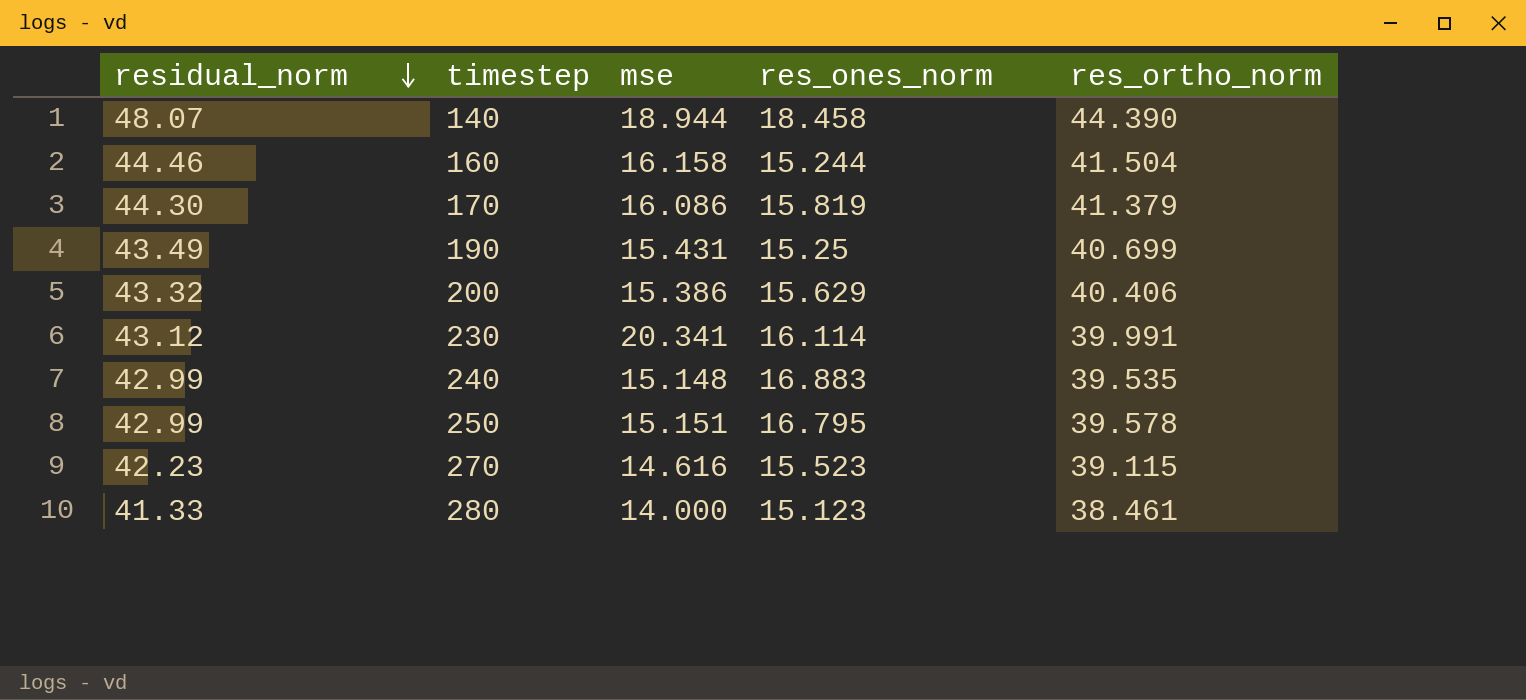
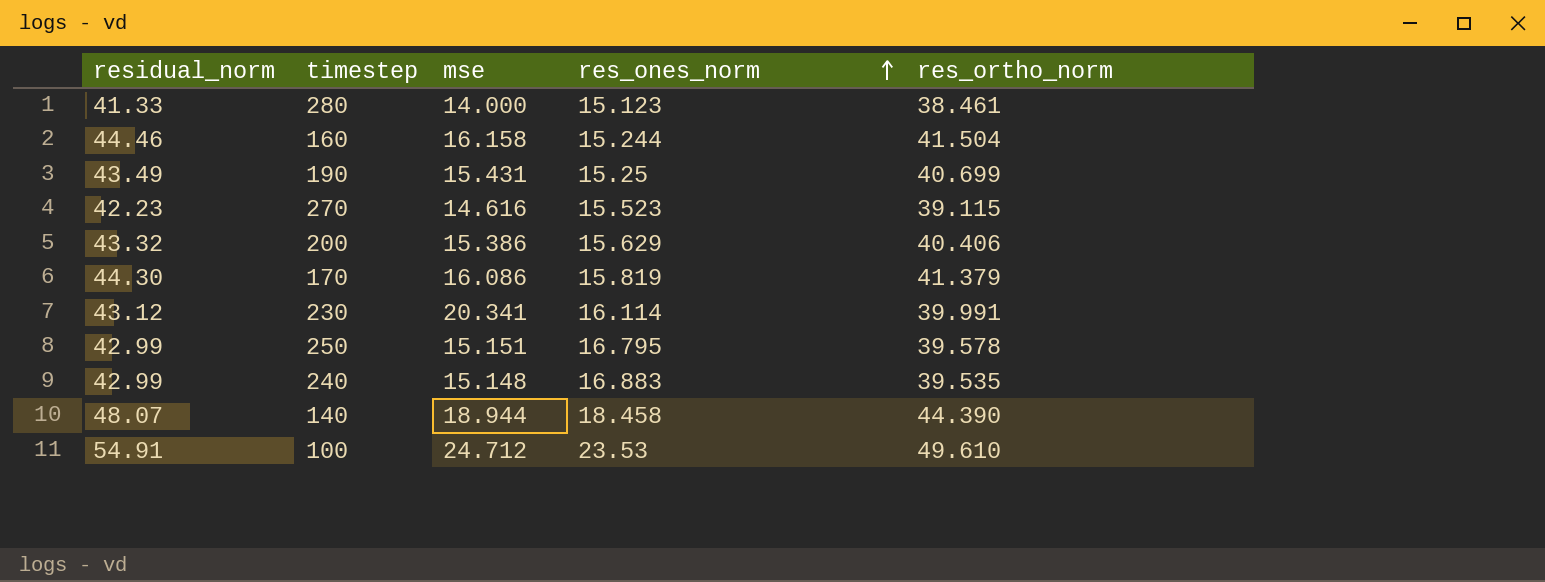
row order: residual_norm descending -> res_ones_norm ascending
row 100: none -> 54.91 | 24.712 | 23.53 | 49.610

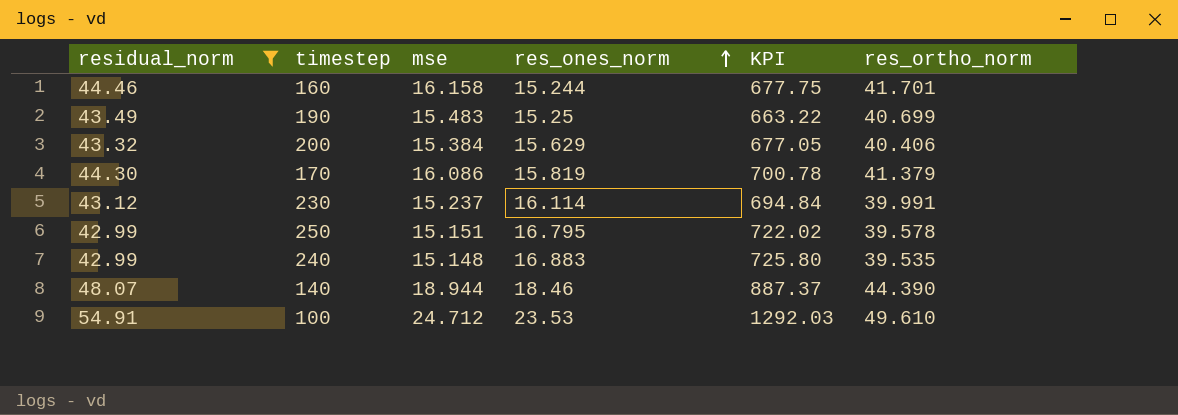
filter: none -> residual_norm >= 42.99
column KPI | formula: none -> [residual_norm] * [res_ones_norm]
160 | res_ortho_norm: 41.504 -> 41.701
190 | mse: 15.431 -> 15.483
200 | mse: 15.386 -> 15.384
230 | mse: 20.341 -> 15.237
140 | res_ones_norm: 18.458 -> 18.46

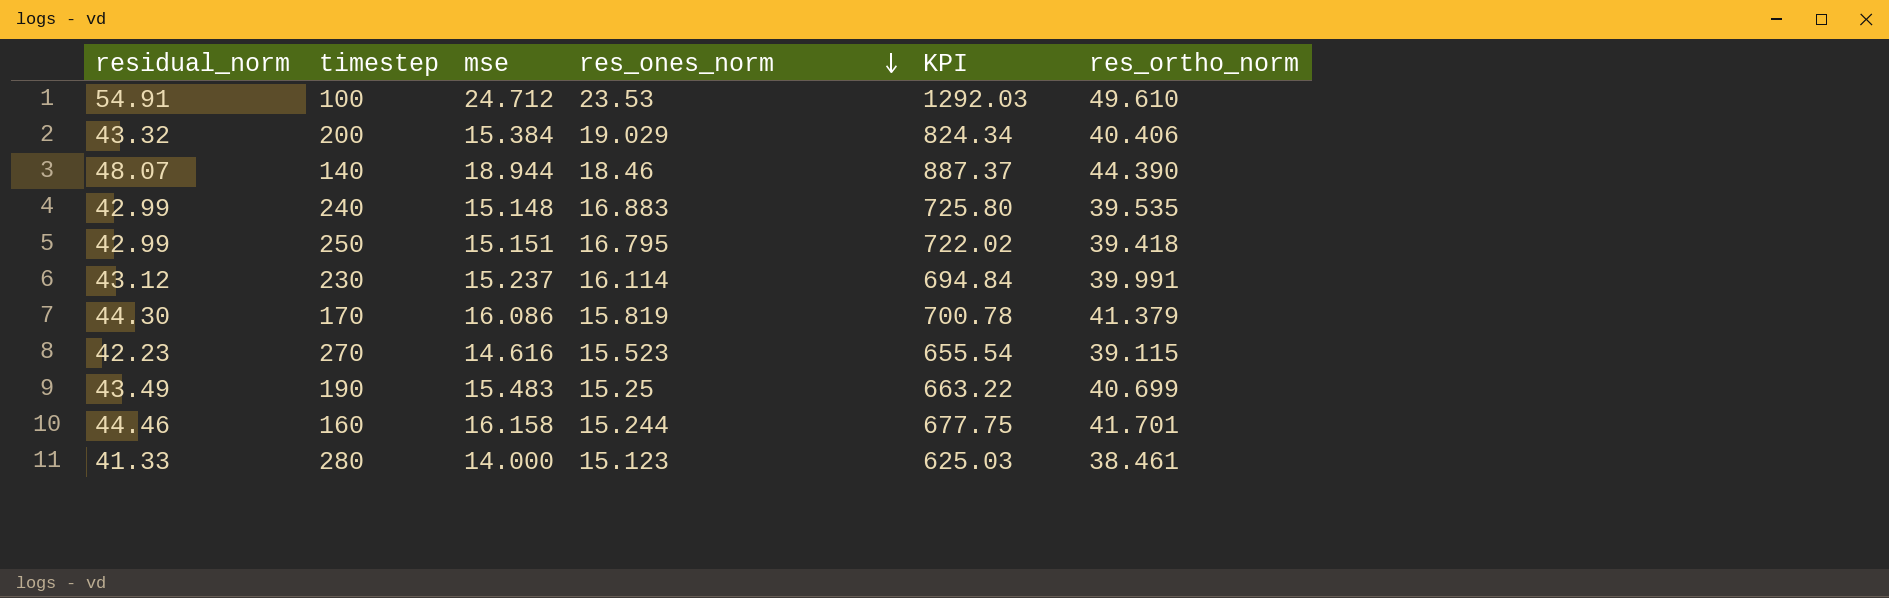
filter: residual_norm >= 42.99 -> none
row order: res_ones_norm ascending -> res_ones_norm descending
200 | res_ones_norm: 15.629 -> 19.029
200 | KPI: 677.05 -> 824.34
250 | res_ortho_norm: 39.578 -> 39.418

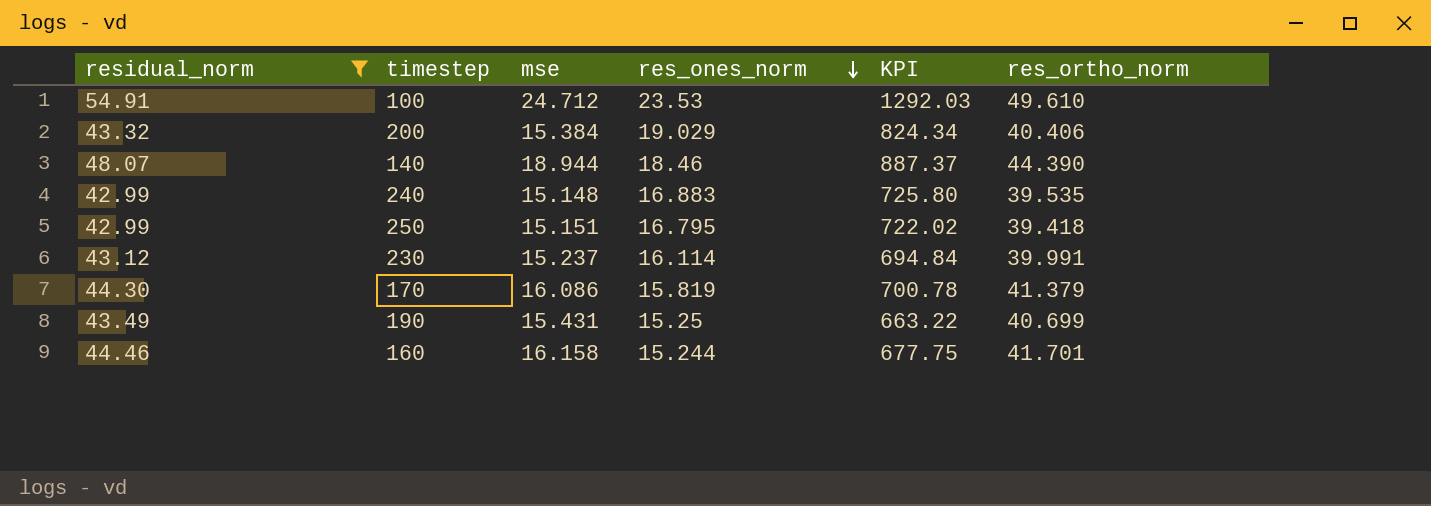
filter: none -> residual_norm >= 42.99
190 | mse: 15.483 -> 15.431

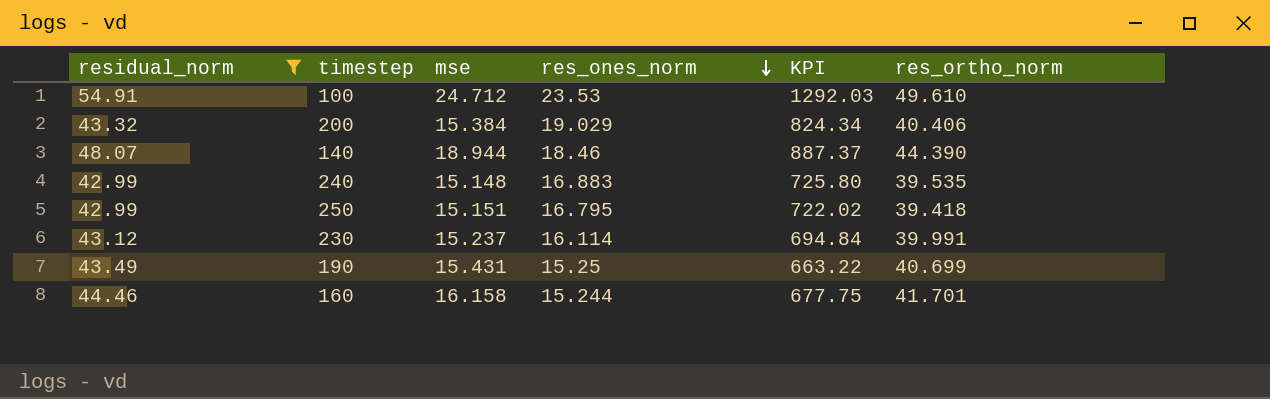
row 170: 44.30 | 16.086 | 15.819 | 700.78 | 41.379 -> none

